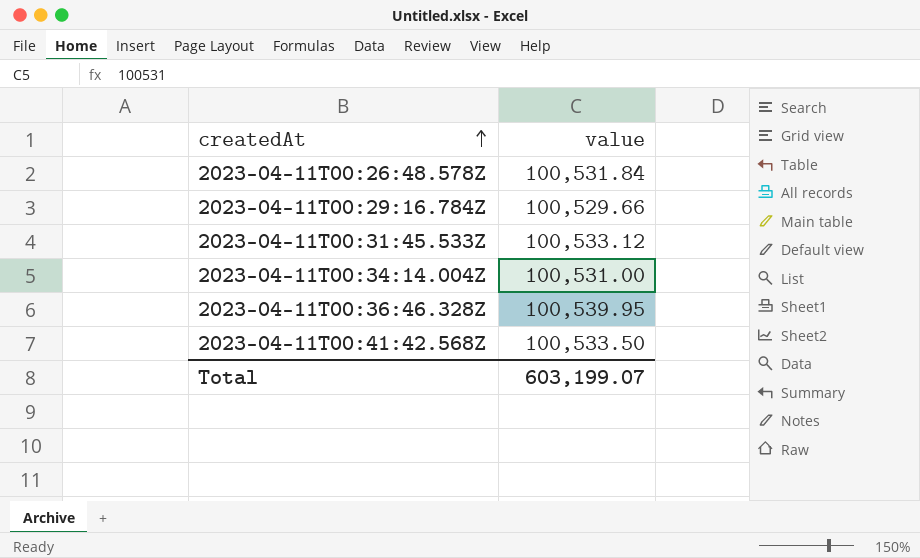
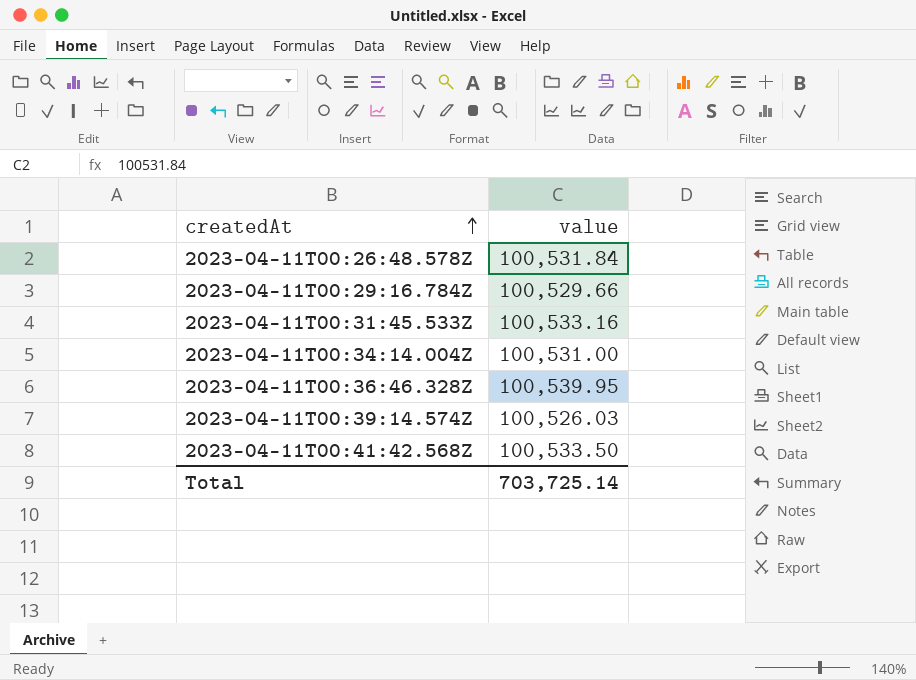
2023-04-11T00:31:45.533Z | value: 100,533.12 -> 100,533.16
row 2023-04-11T00:39:14.574Z: none -> 100,526.03
Total | value: 603,199.07 -> 703,725.14

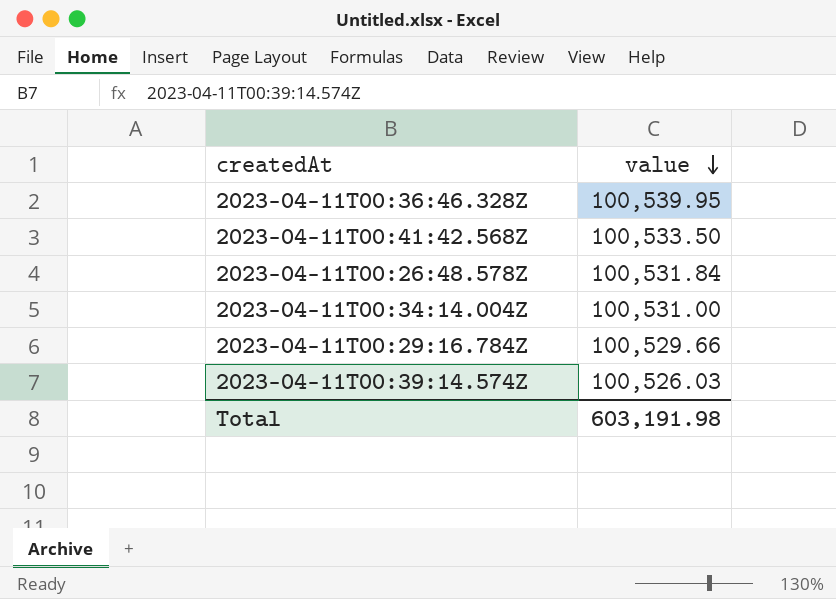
row order: createdAt ascending -> value descending
row 2023-04-11T00:31:45.533Z: 100,533.16 -> none
Total | value: 703,725.14 -> 603,191.98

